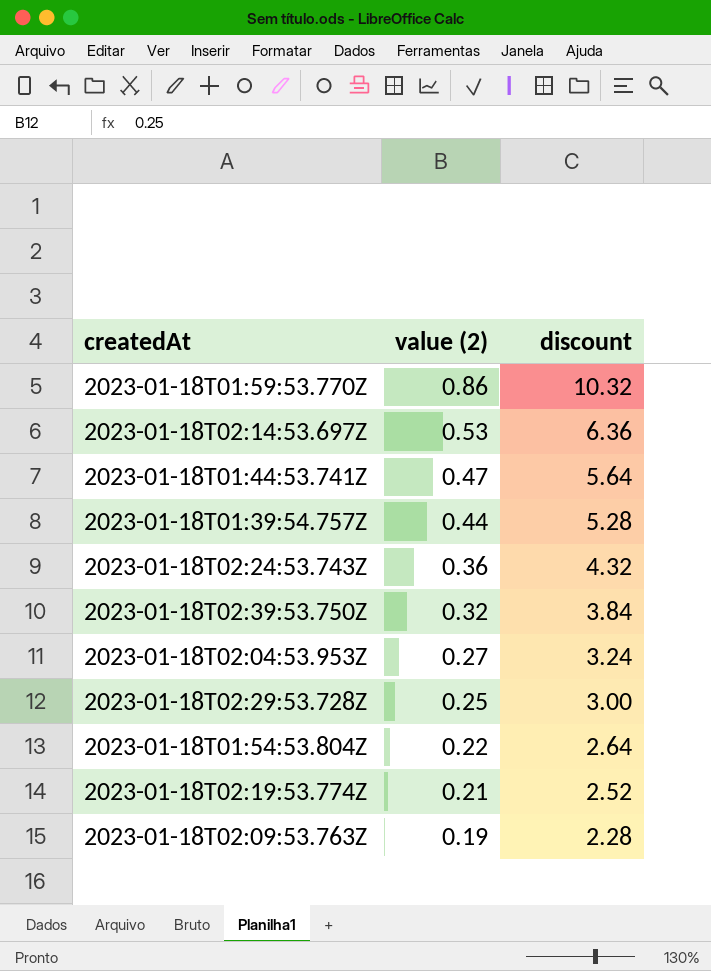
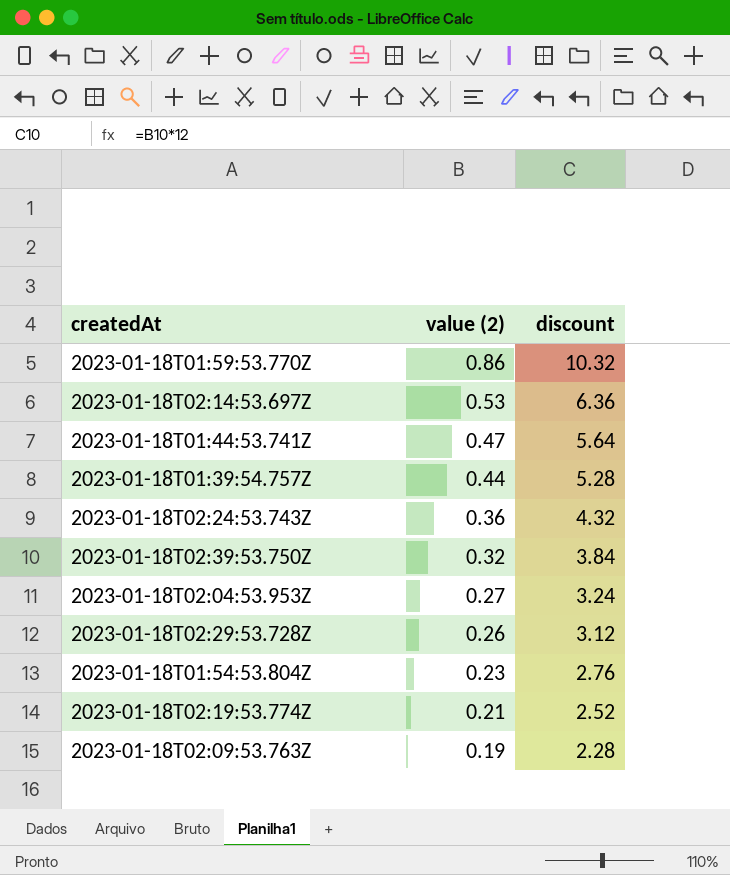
2023-01-18T02:29:53.728Z | value (2): 0.25 -> 0.26
2023-01-18T02:29:53.728Z | discount: 3.00 -> 3.12
2023-01-18T01:54:53.804Z | value (2): 0.22 -> 0.23
2023-01-18T01:54:53.804Z | discount: 2.64 -> 2.76

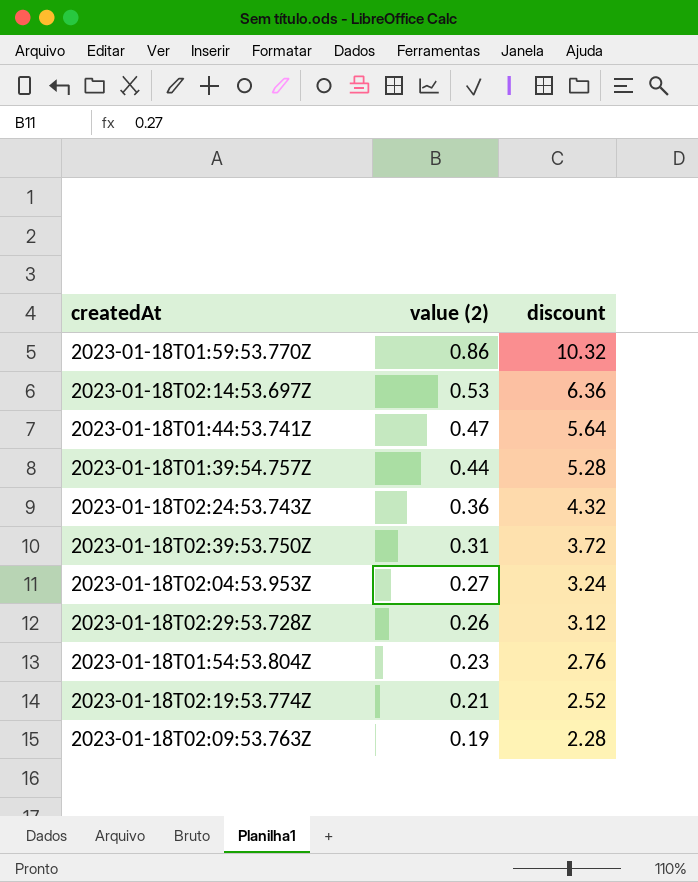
2023-01-18T02:39:53.750Z | value (2): 0.32 -> 0.31
2023-01-18T02:39:53.750Z | discount: 3.84 -> 3.72

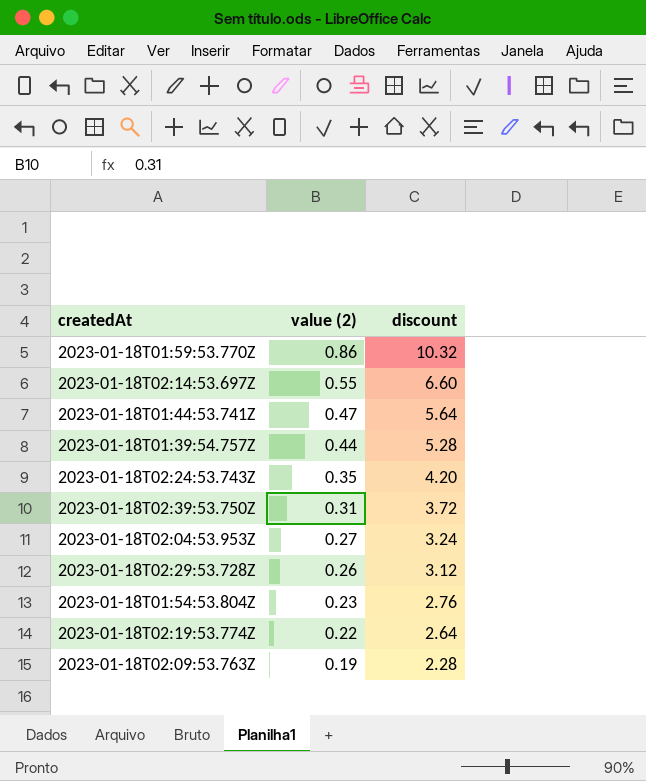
2023-01-18T02:14:53.697Z | value (2): 0.53 -> 0.55
2023-01-18T02:14:53.697Z | discount: 6.36 -> 6.60
2023-01-18T02:24:53.743Z | value (2): 0.36 -> 0.35
2023-01-18T02:24:53.743Z | discount: 4.32 -> 4.20
2023-01-18T02:19:53.774Z | value (2): 0.21 -> 0.22
2023-01-18T02:19:53.774Z | discount: 2.52 -> 2.64

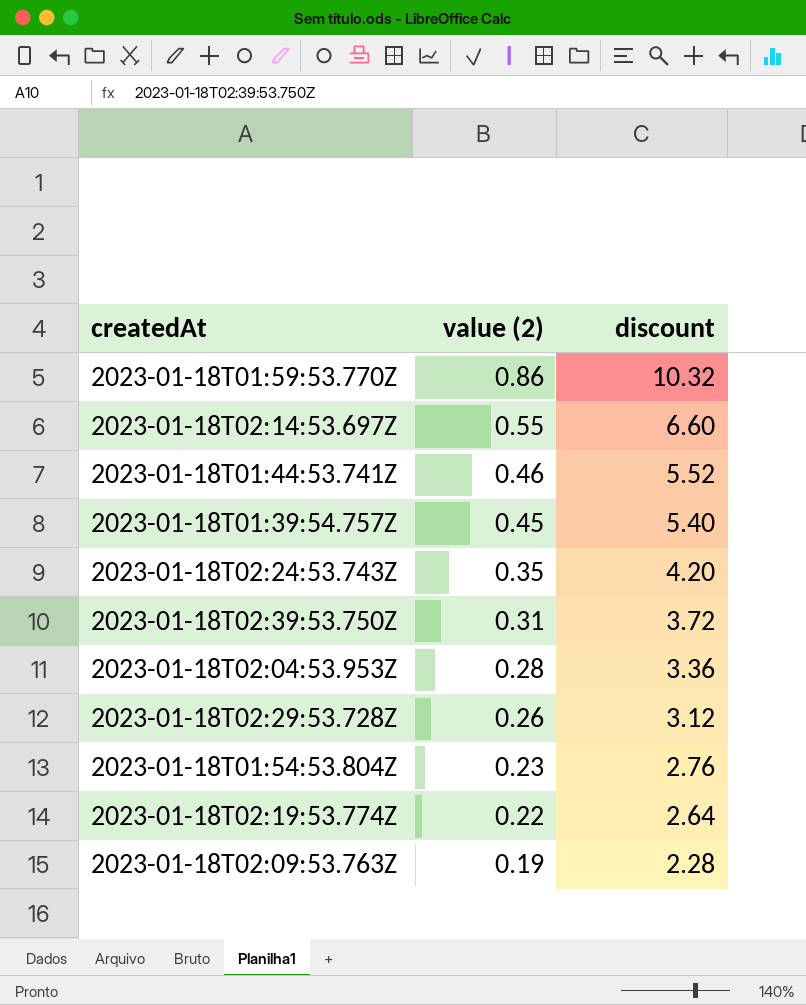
2023-01-18T01:44:53.741Z | value (2): 0.47 -> 0.46
2023-01-18T01:44:53.741Z | discount: 5.64 -> 5.52
2023-01-18T01:39:54.757Z | value (2): 0.44 -> 0.45
2023-01-18T01:39:54.757Z | discount: 5.28 -> 5.40
2023-01-18T02:04:53.953Z | value (2): 0.27 -> 0.28
2023-01-18T02:04:53.953Z | discount: 3.24 -> 3.36

